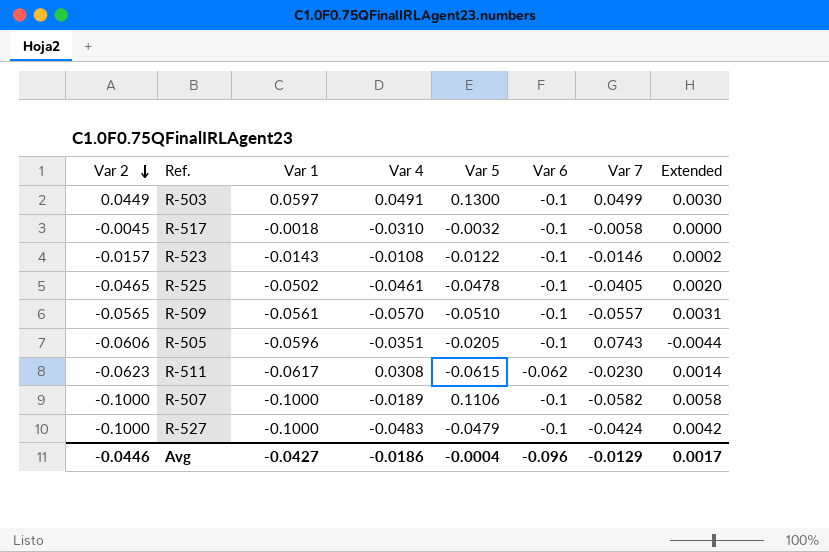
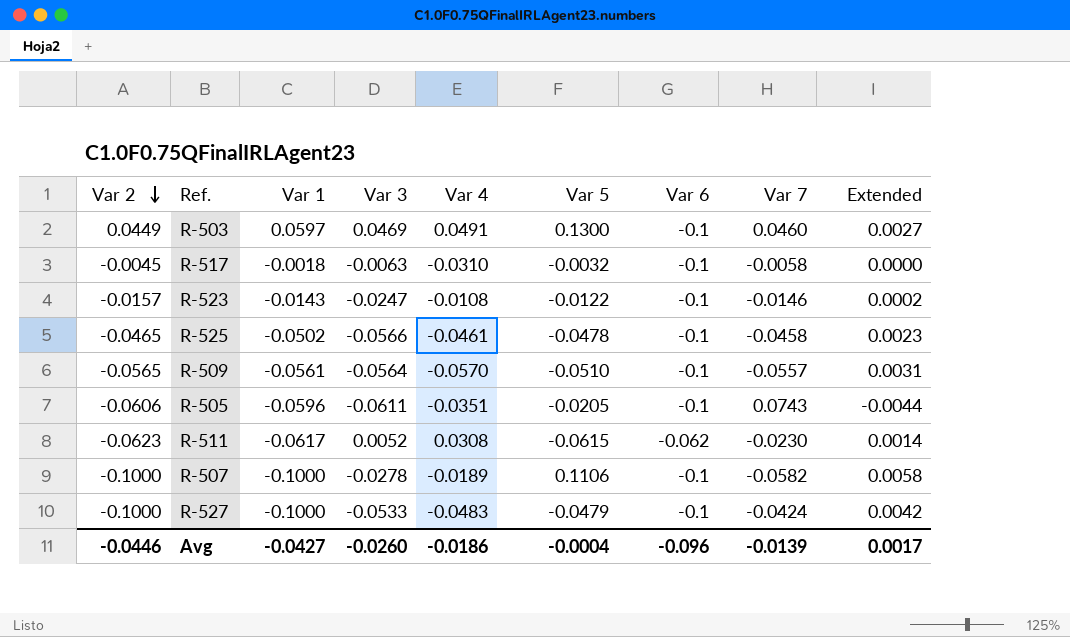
column Var 3 | position: none -> 4
R-503 | Var 7: 0.0499 -> 0.0460
R-503 | Extended: 0.0030 -> 0.0027
R-525 | Var 7: -0.0405 -> -0.0458
R-525 | Extended: 0.0020 -> 0.0023
Avg | Var 7: -0.0129 -> -0.0139

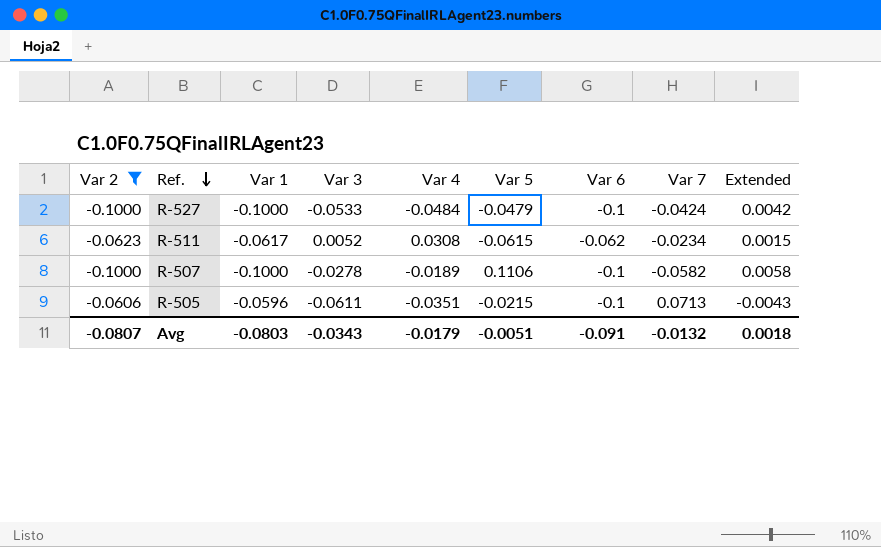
filter: none -> Var 2 <= -0.0606
row order: Var 2 descending -> Ref. descending
column Extended | formula: [Var 1] * [Var 7] -> [Var 2] * [Var 7]
R-527 | Var 4: -0.0483 -> -0.0484
R-511 | Var 7: -0.0230 -> -0.0234
R-505 | Var 5: -0.0205 -> -0.0215
R-505 | Var 7: 0.0743 -> 0.0713
Avg | Var 2: -0.0446 -> -0.0807
Avg | Var 1: -0.0427 -> -0.0803
Avg | Var 3: -0.0260 -> -0.0343
Avg | Var 4: -0.0186 -> -0.0179
Avg | Var 5: -0.0004 -> -0.0051
Avg | Var 6: -0.096 -> -0.091
Avg | Var 7: -0.0139 -> -0.0132
Avg | Extended: 0.0017 -> 0.0018

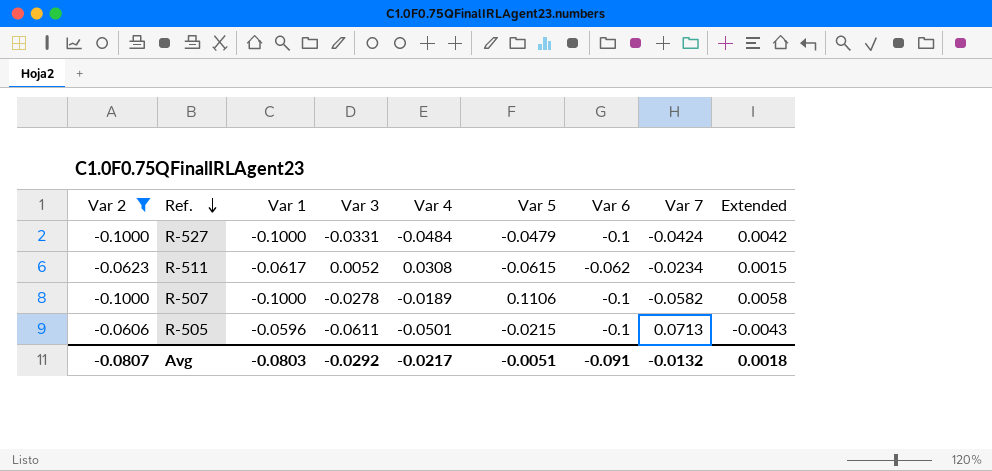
R-527 | Var 3: -0.0533 -> -0.0331
R-505 | Var 4: -0.0351 -> -0.0501
Avg | Var 3: -0.0343 -> -0.0292
Avg | Var 4: -0.0179 -> -0.0217

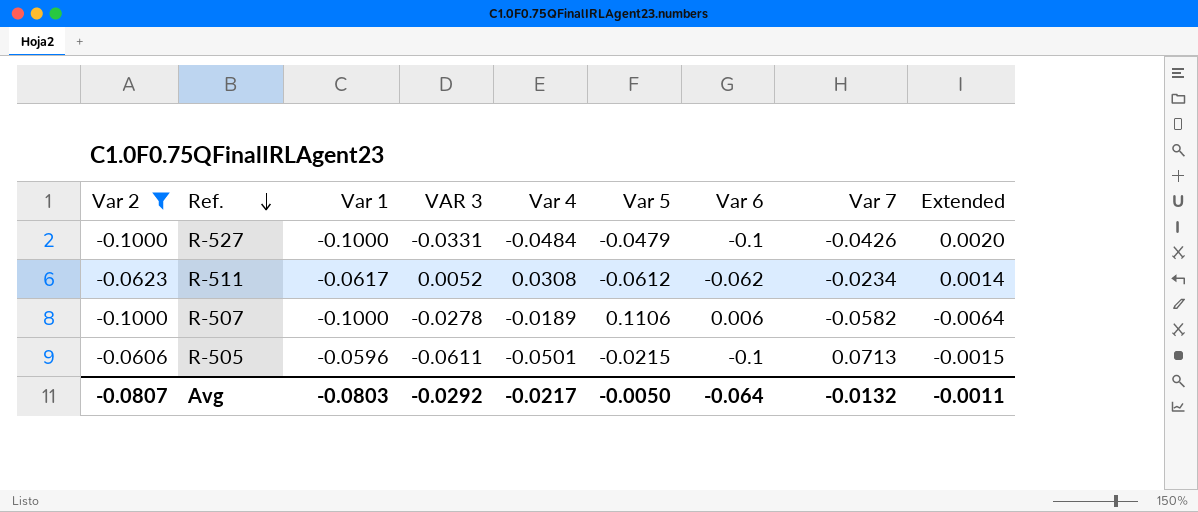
column name: Var 3 -> VAR 3
column Extended | formula: [Var 2] * [Var 7] -> [Var 5] * [Var 7]
R-527 | Var 7: -0.0424 -> -0.0426
R-511 | Var 5: -0.0615 -> -0.0612
R-507 | Var 6: -0.1 -> 0.006
Avg | Var 5: -0.0051 -> -0.0050
Avg | Var 6: -0.091 -> -0.064
Avg | Extended: 0.0018 -> -0.0011

